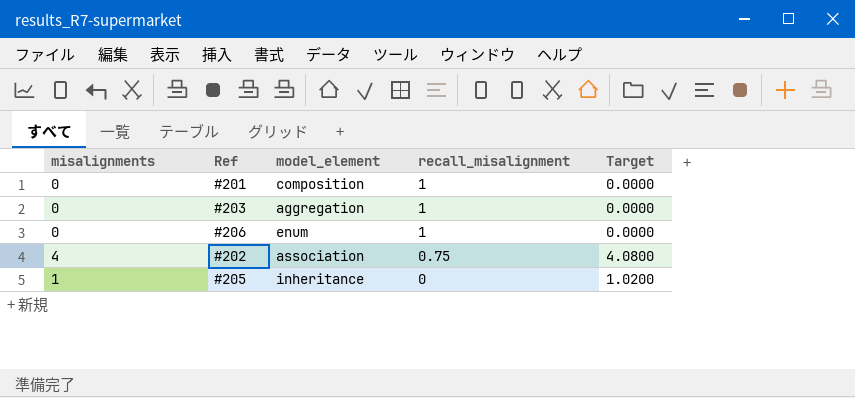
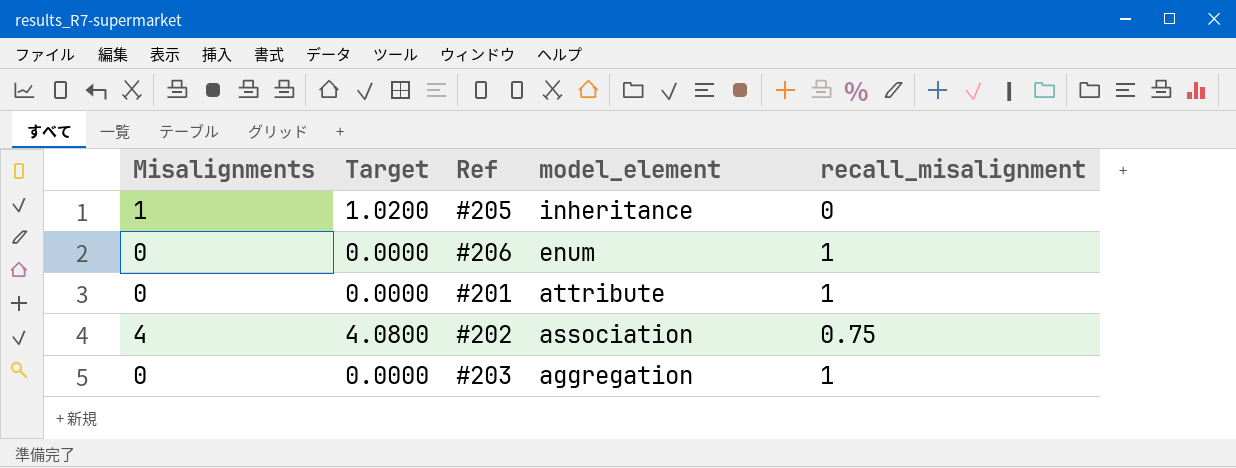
row order: recall_misalignment descending -> model_element descending
column name: misalignments -> Misalignments
column Target | position: 5 -> 2
#201 | model_element: composition -> attribute

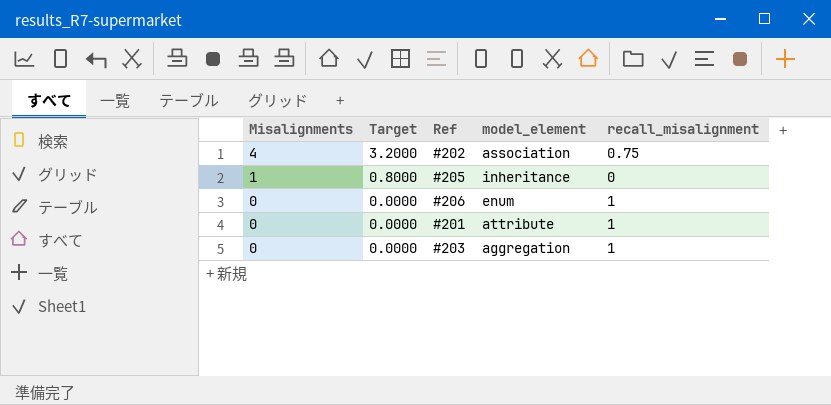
row order: model_element descending -> Misalignments descending
column Target | formula: [Misalignments] * 1.02 -> [Misalignments] * 0.8

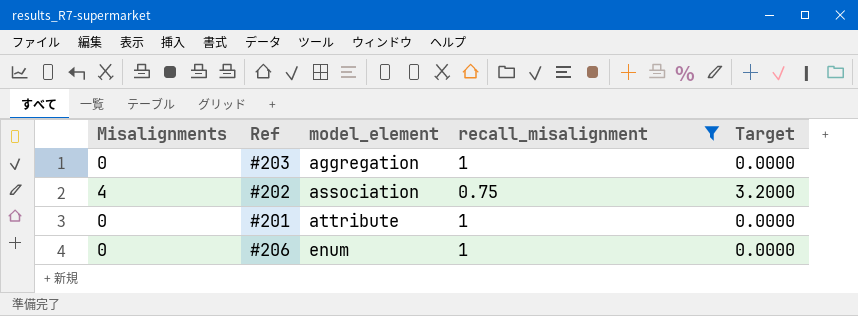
filter: none -> recall_misalignment != 0
row order: Misalignments descending -> model_element ascending
column Target | position: 2 -> 5

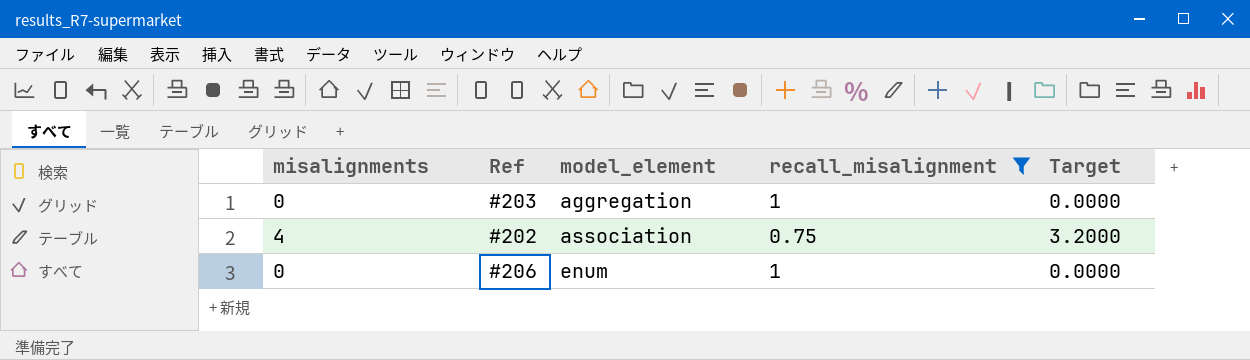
column name: Misalignments -> misalignments
row #201: 0 | attribute | 1 | 0.0000 -> none

